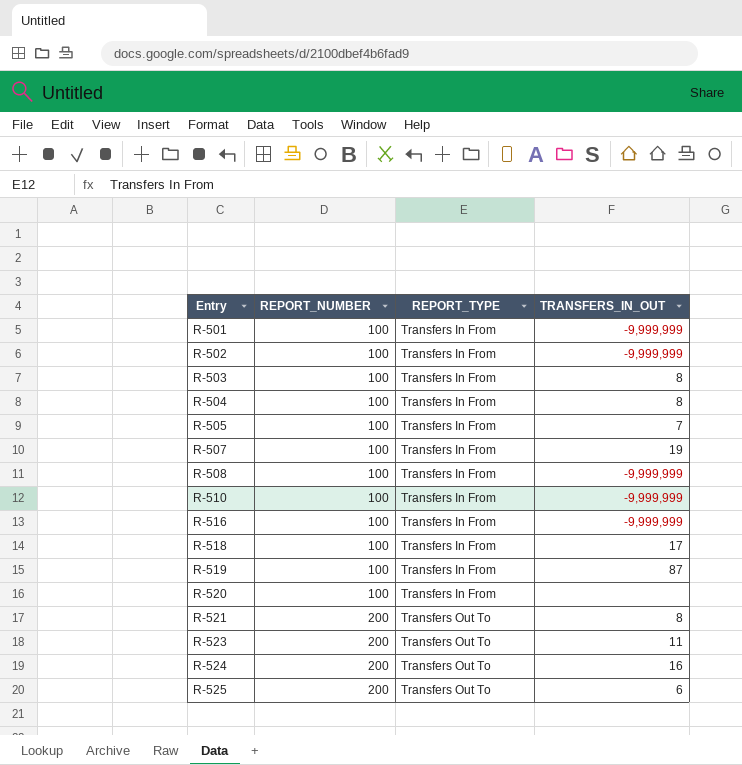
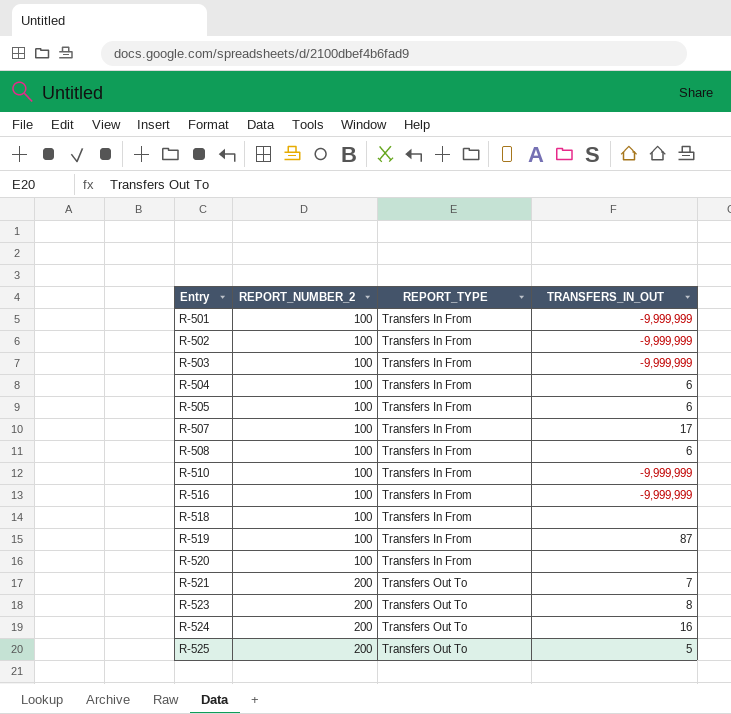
column name: REPORT_NUMBER -> REPORT_NUMBER_2
R-503 | TRANSFERS_IN_OUT: 8 -> -9,999,999
R-504 | TRANSFERS_IN_OUT: 8 -> 6
R-505 | TRANSFERS_IN_OUT: 7 -> 6
R-507 | TRANSFERS_IN_OUT: 19 -> 17
R-508 | TRANSFERS_IN_OUT: -9,999,999 -> 6
R-518 | TRANSFERS_IN_OUT: 17 -> none
R-521 | TRANSFERS_IN_OUT: 8 -> 7
R-523 | TRANSFERS_IN_OUT: 11 -> 8
R-525 | TRANSFERS_IN_OUT: 6 -> 5

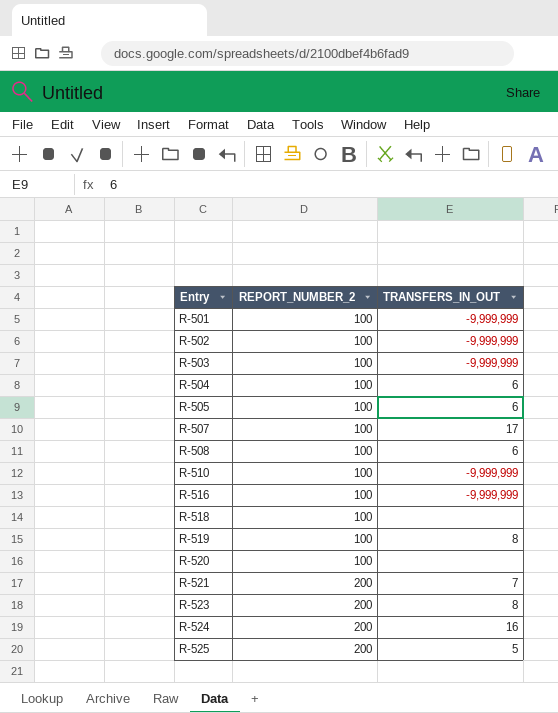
column REPORT_TYPE | position: 3 -> none
R-519 | TRANSFERS_IN_OUT: 87 -> 8

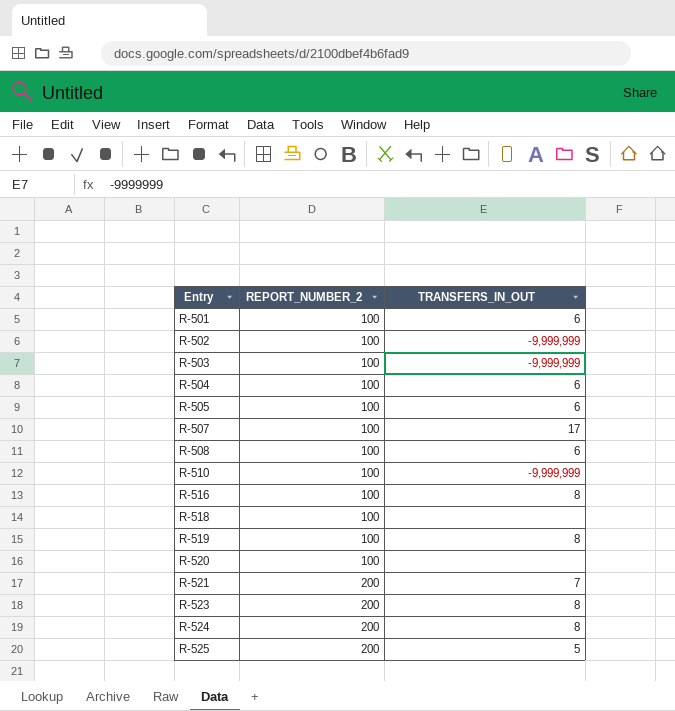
R-501 | TRANSFERS_IN_OUT: -9,999,999 -> 6
R-516 | TRANSFERS_IN_OUT: -9,999,999 -> 8
R-524 | TRANSFERS_IN_OUT: 16 -> 8

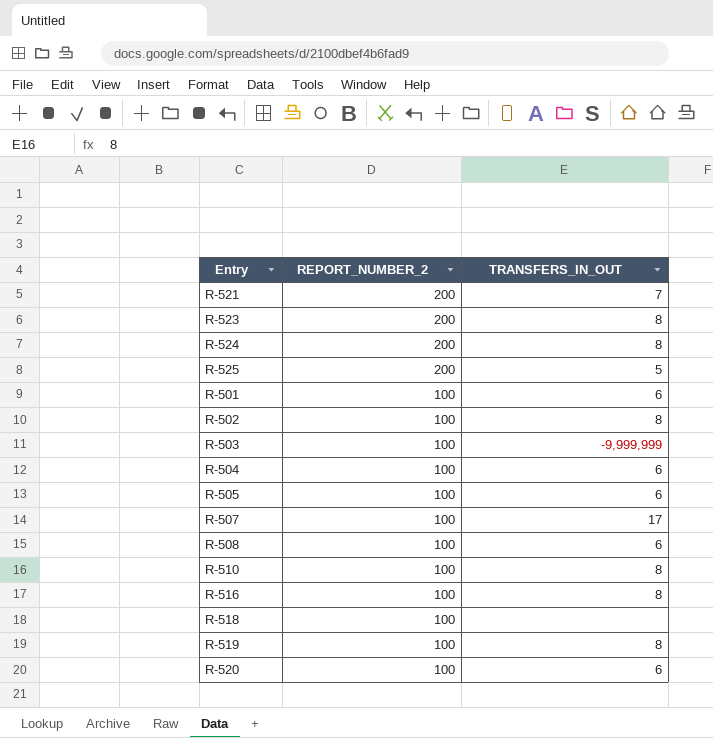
row order: Entry ascending -> REPORT_NUMBER_2 descending
R-502 | TRANSFERS_IN_OUT: -9,999,999 -> 8
R-510 | TRANSFERS_IN_OUT: -9,999,999 -> 8
R-520 | TRANSFERS_IN_OUT: none -> 6

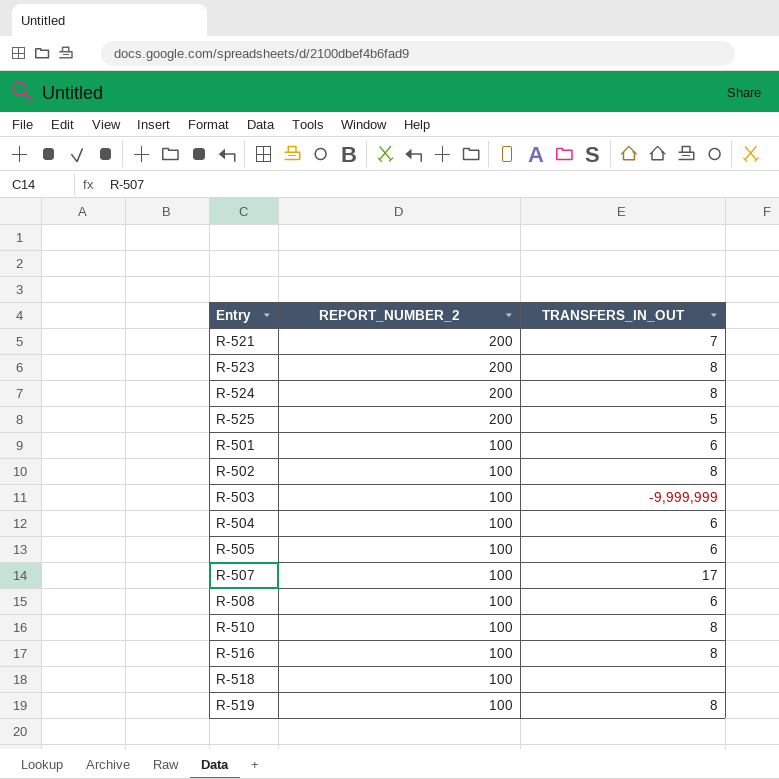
row R-520: 100 | 6 -> none

